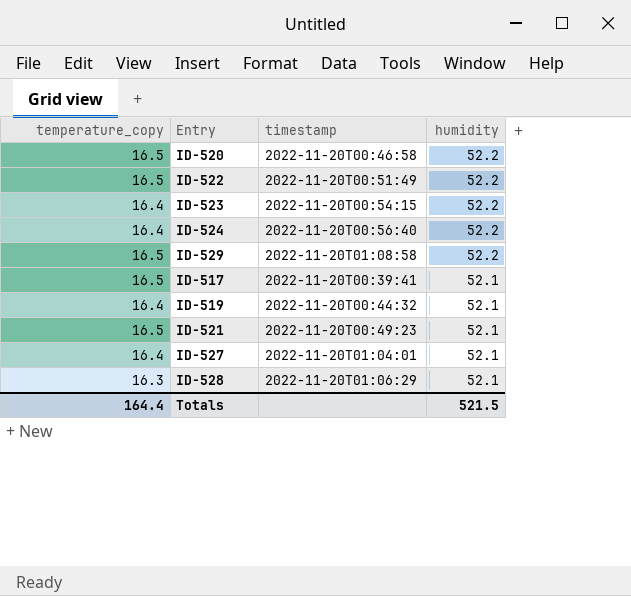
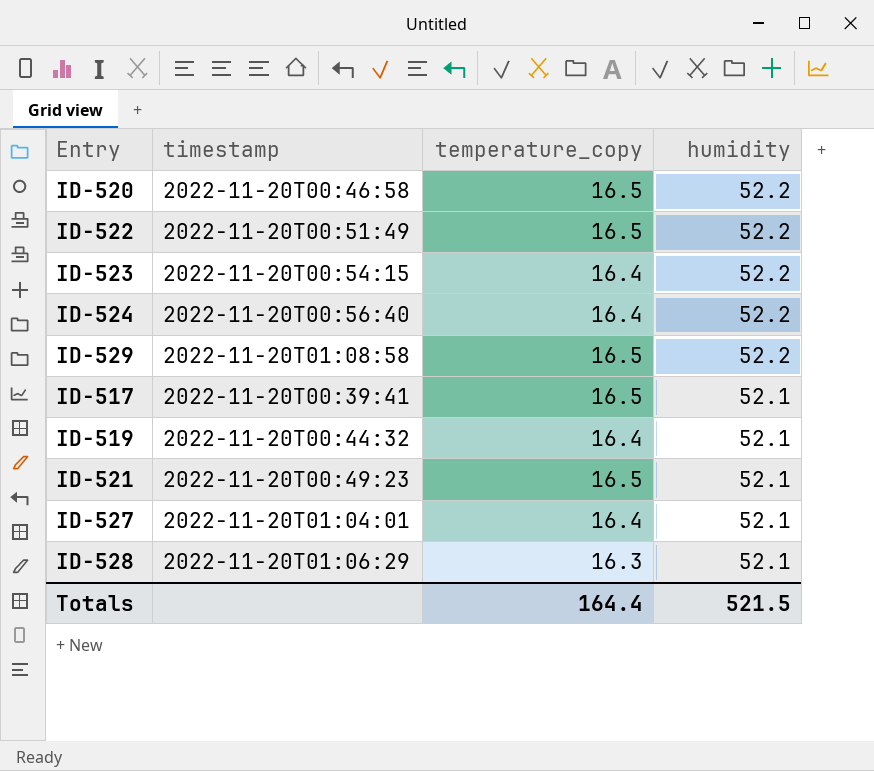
column temperature_copy | position: 1 -> 3

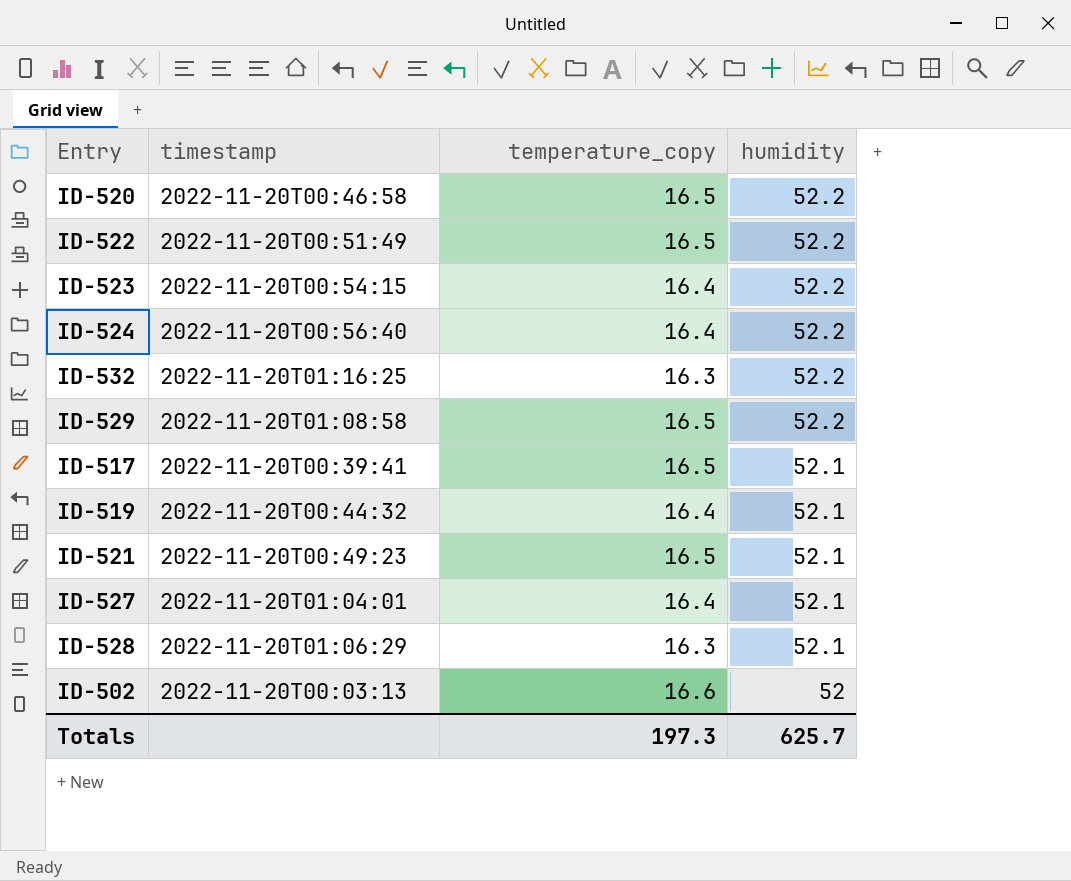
row ID-532: none -> 2022-11-20T01:16:25 | 16.3 | 52.2
row ID-502: none -> 2022-11-20T00:03:13 | 16.6 | 52
Totals | temperature_copy: 164.4 -> 197.3
Totals | humidity: 521.5 -> 625.7

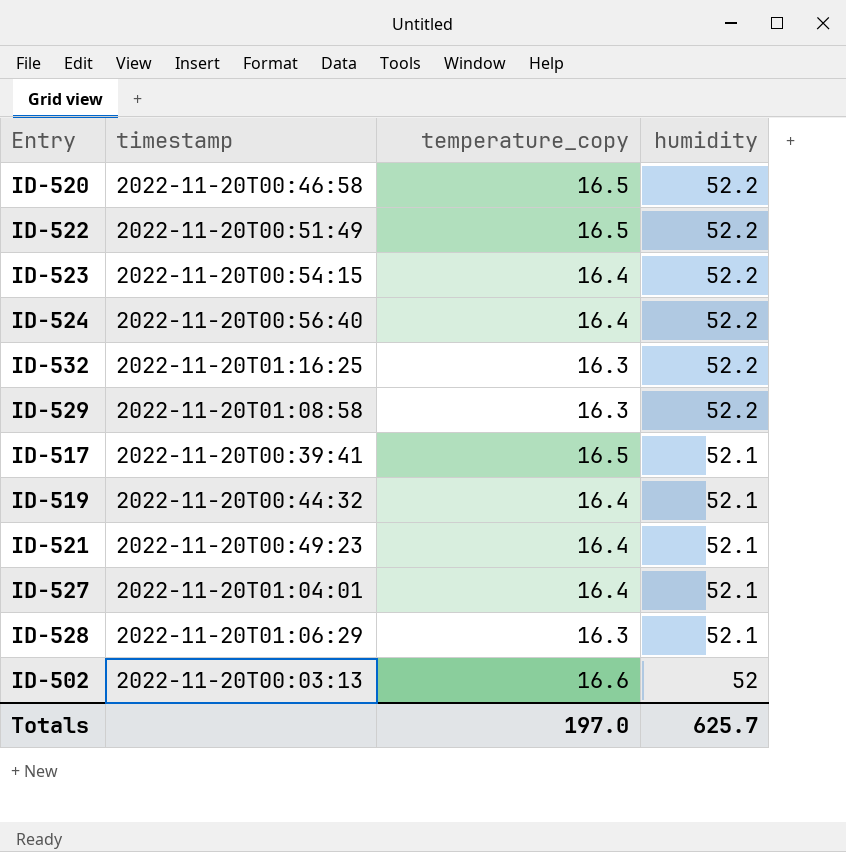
ID-529 | temperature_copy: 16.5 -> 16.3
ID-521 | temperature_copy: 16.5 -> 16.4
Totals | temperature_copy: 197.3 -> 197.0

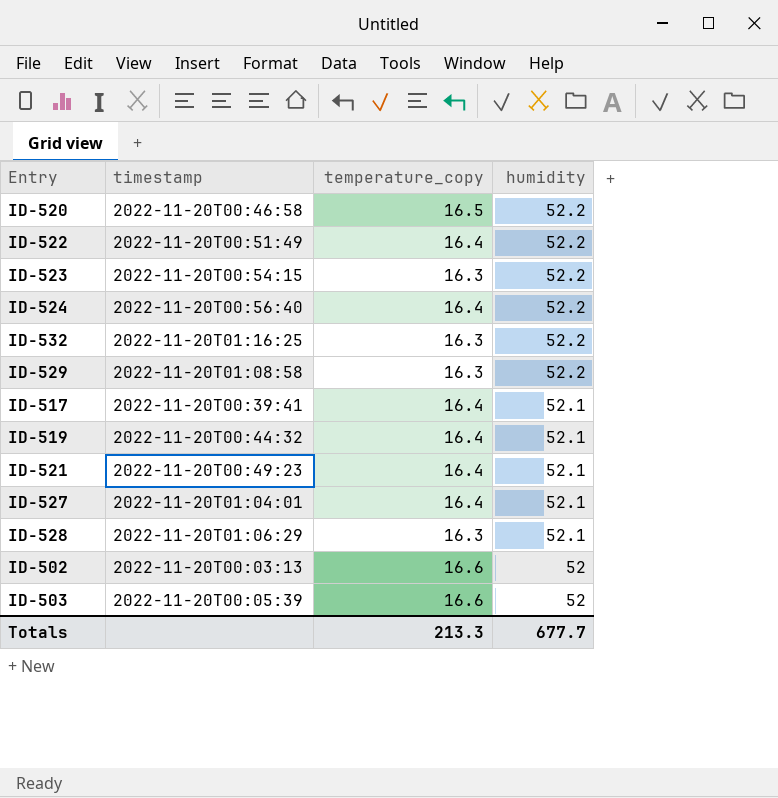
ID-522 | temperature_copy: 16.5 -> 16.4
ID-523 | temperature_copy: 16.4 -> 16.3
ID-517 | temperature_copy: 16.5 -> 16.4
row ID-503: none -> 2022-11-20T00:05:39 | 16.6 | 52
Totals | temperature_copy: 197.0 -> 213.3
Totals | humidity: 625.7 -> 677.7

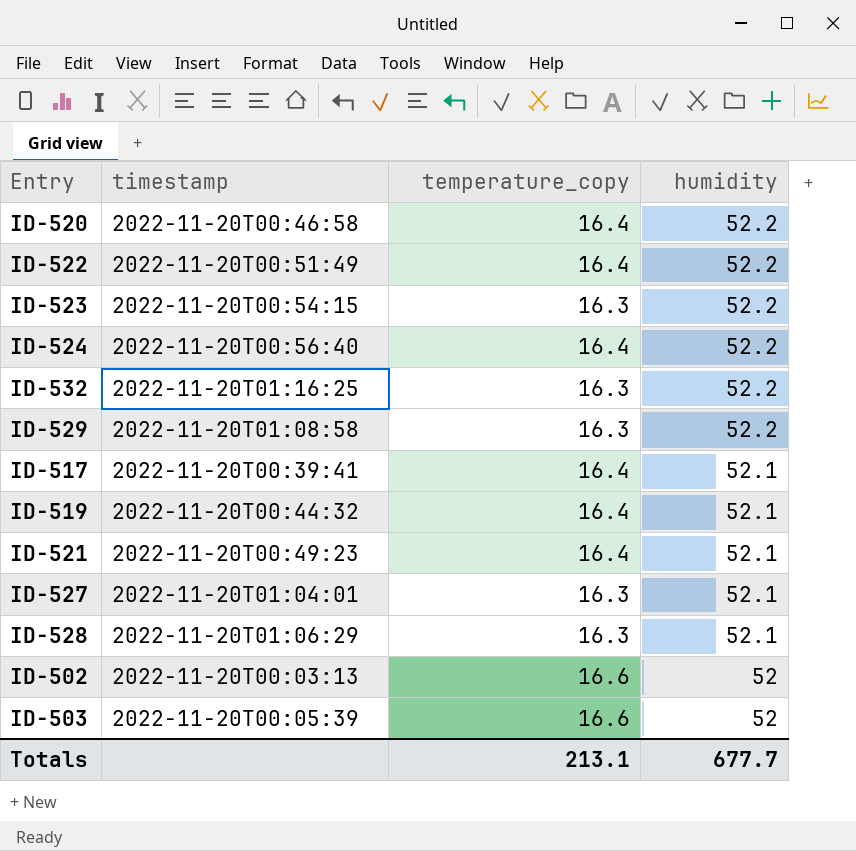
ID-520 | temperature_copy: 16.5 -> 16.4
ID-527 | temperature_copy: 16.4 -> 16.3
Totals | temperature_copy: 213.3 -> 213.1

